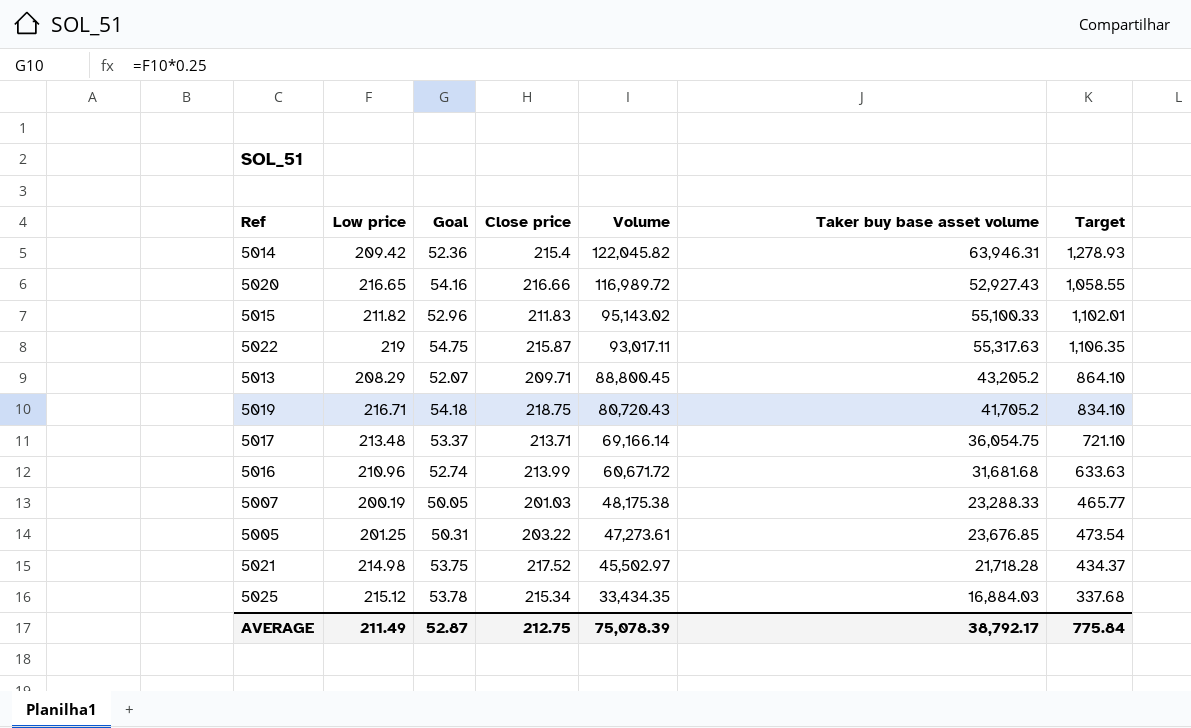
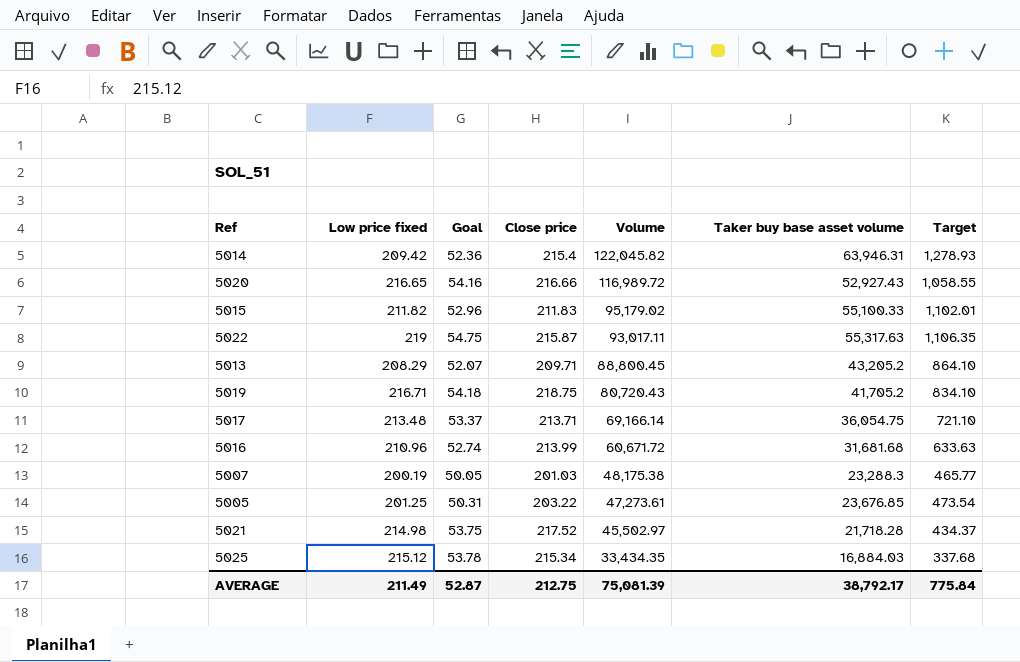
column name: Low price -> Low price fixed
5015 | Volume: 95,143.02 -> 95,179.02
5007 | Taker buy base asset volume: 23,288.33 -> 23,288.3
AVERAGE | Volume: 75,078.39 -> 75,081.39

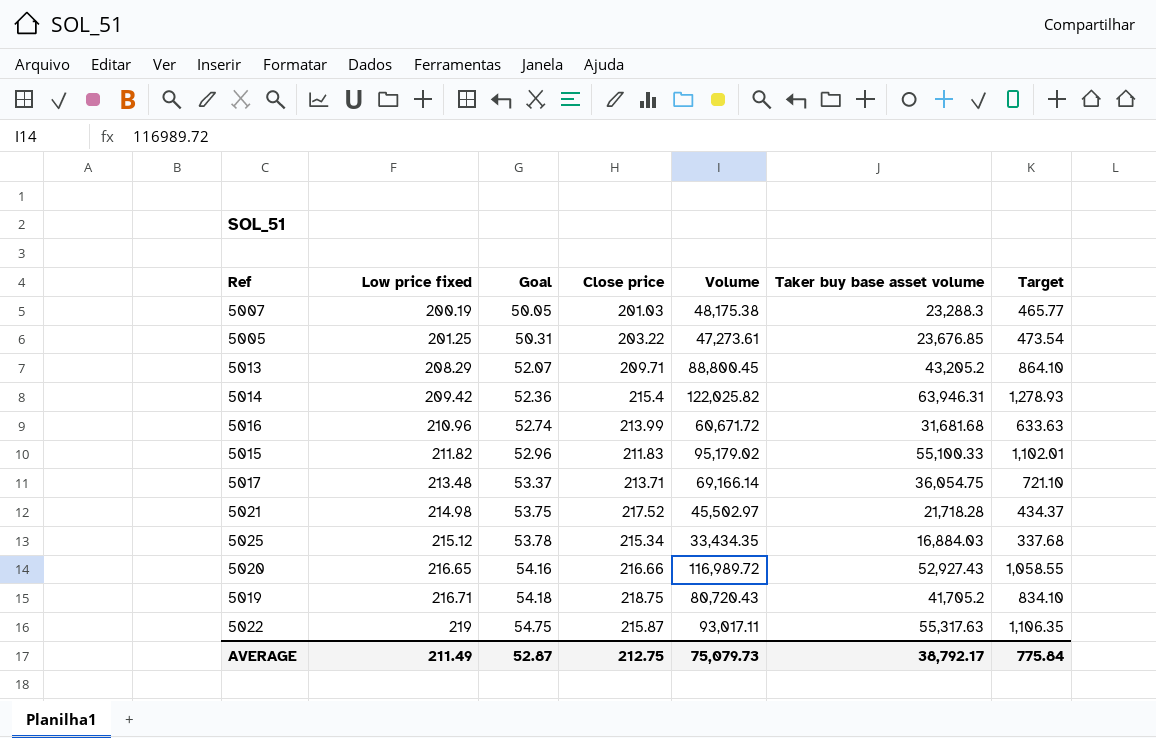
row order: Volume descending -> Low price fixed ascending
5014 | Volume: 122,045.82 -> 122,025.82
AVERAGE | Volume: 75,081.39 -> 75,079.73

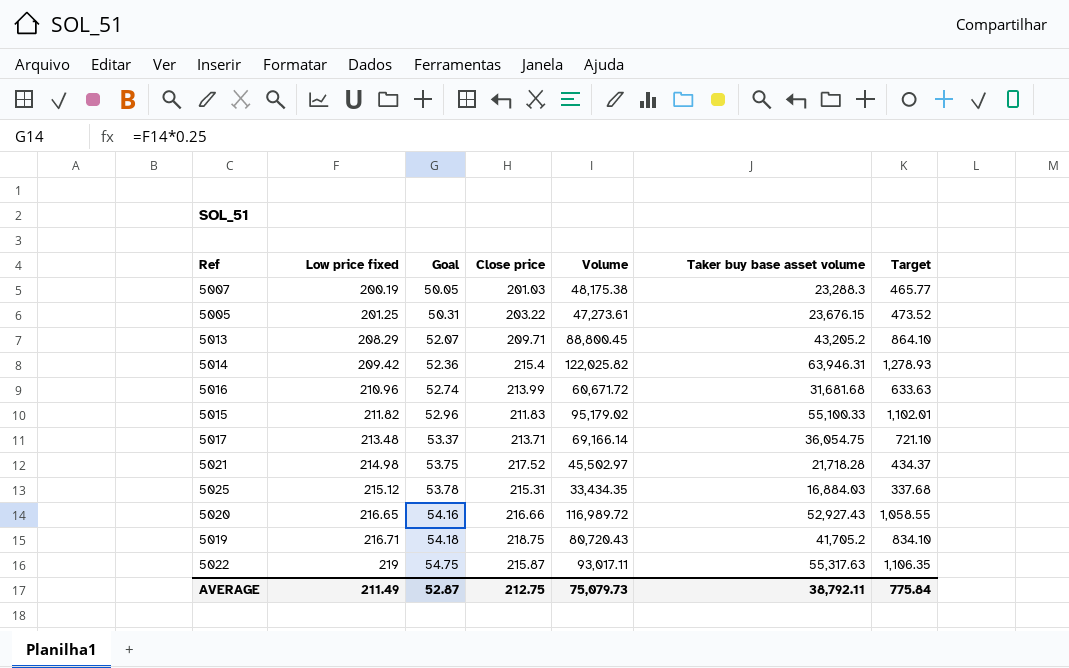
5005 | Taker buy base asset volume: 23,676.85 -> 23,676.15
5005 | Target: 473.54 -> 473.52
5025 | Close price: 215.34 -> 215.31
AVERAGE | Taker buy base asset volume: 38,792.17 -> 38,792.11

